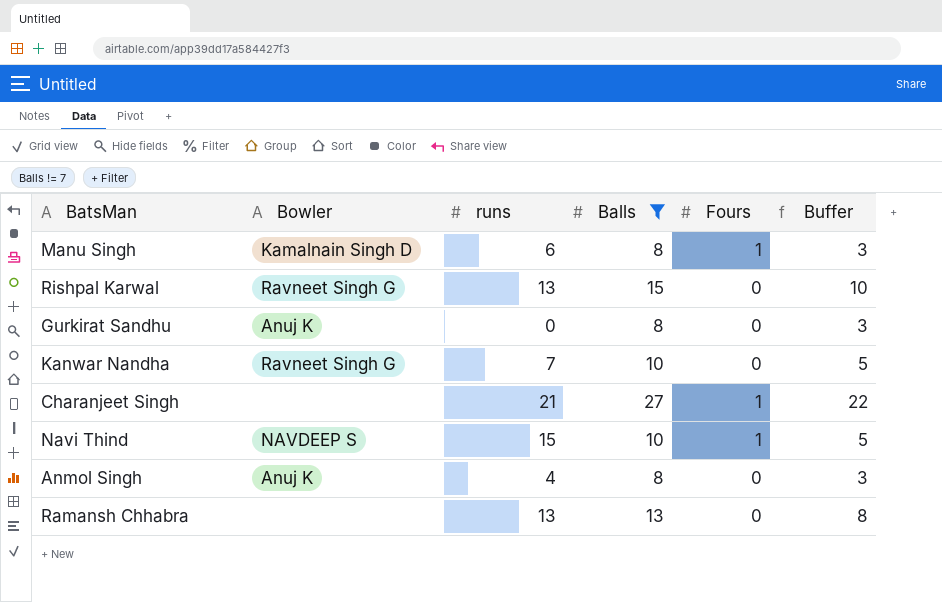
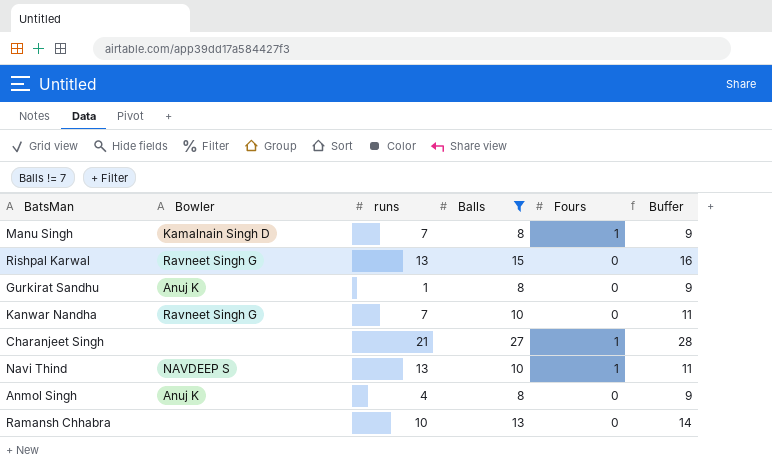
column Buffer | formula: [Balls] - 5 -> [Balls] + 1
Manu Singh | runs: 6 -> 7
Gurkirat Sandhu | runs: 0 -> 1
Navi Thind | runs: 15 -> 13
Ramansh Chhabra | runs: 13 -> 10

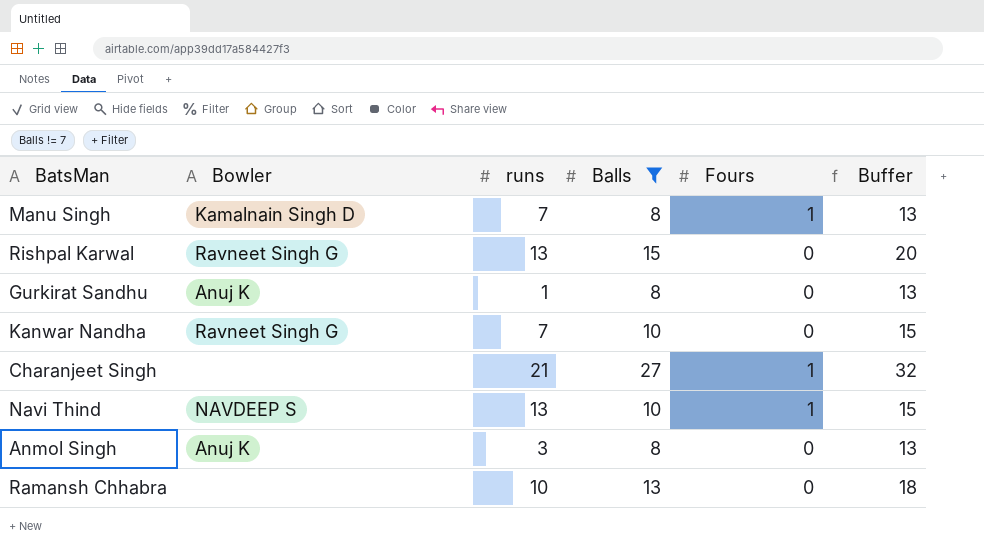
column Buffer | formula: [Balls] + 1 -> [Balls] + 5
Anmol Singh | runs: 4 -> 3

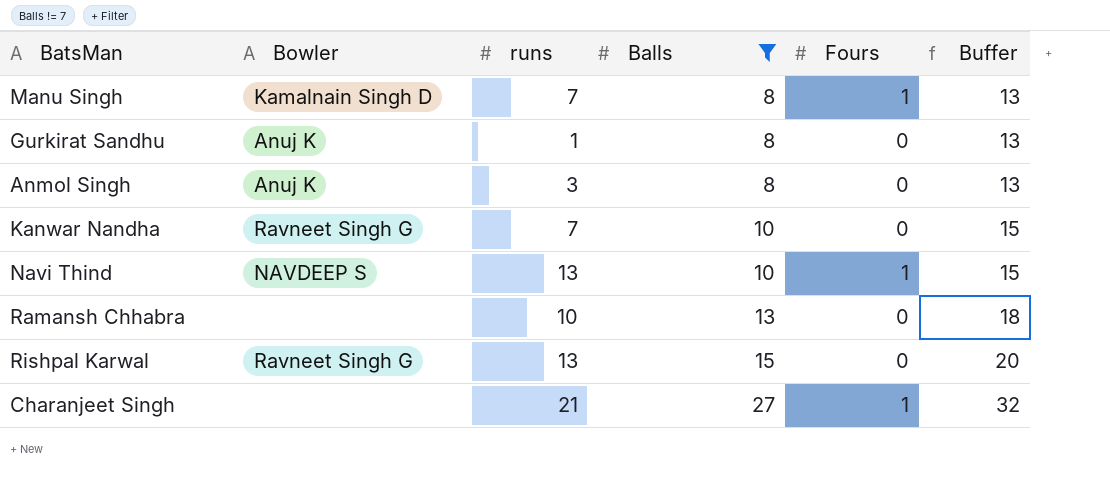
row order: none -> Balls ascending

